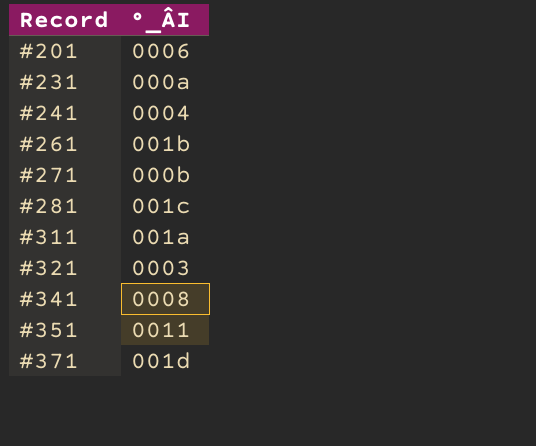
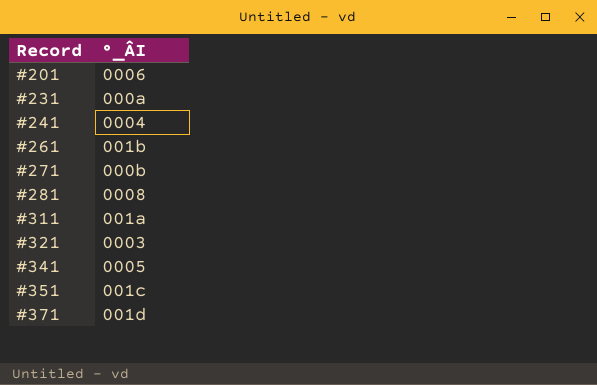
#281 | °_ÂI: 001c -> 0008
#341 | °_ÂI: 0008 -> 0005
#351 | °_ÂI: 0011 -> 001c

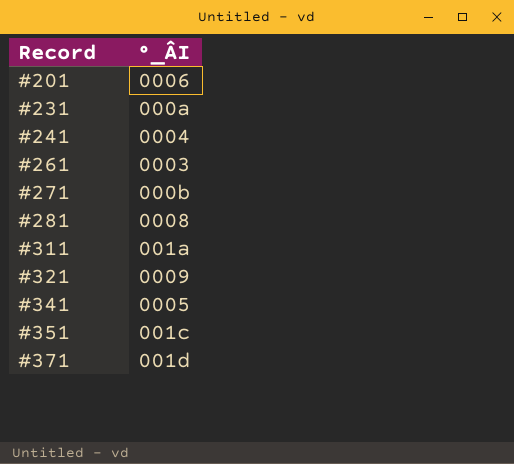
#261 | °_ÂI: 001b -> 0003
#321 | °_ÂI: 0003 -> 0009

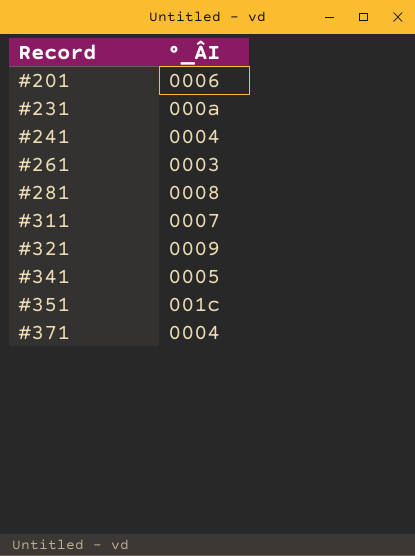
row #271: 000b -> none
#311 | °_ÂI: 001a -> 0007
#371 | °_ÂI: 001d -> 0004

